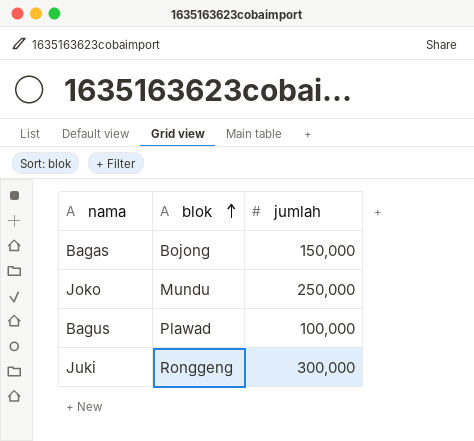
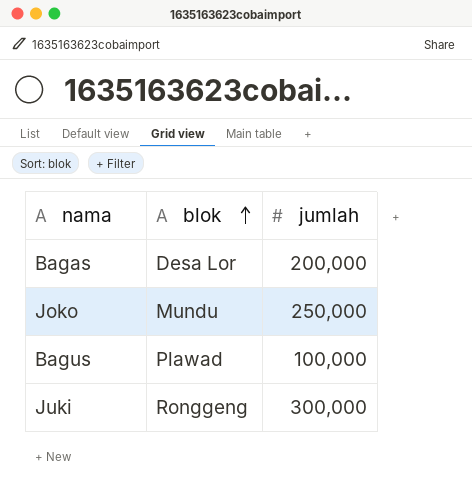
Bagas | blok: Bojong -> Desa Lor
Bagas | jumlah: 150,000 -> 200,000

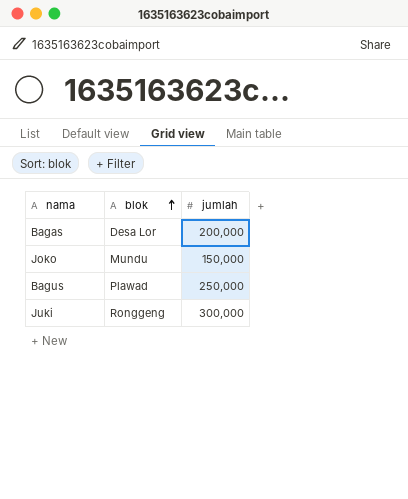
Joko | jumlah: 250,000 -> 150,000
Bagus | jumlah: 100,000 -> 250,000

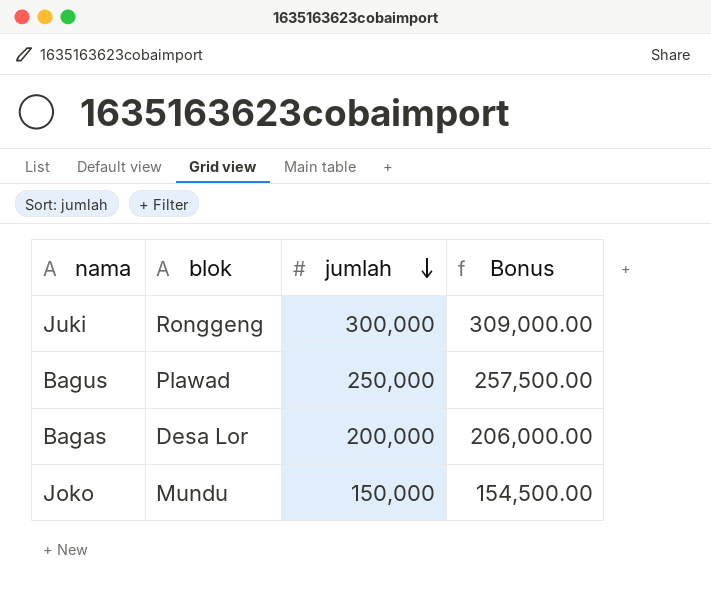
row order: blok ascending -> jumlah descending
column Bonus | formula: none -> [jumlah] * 1.03

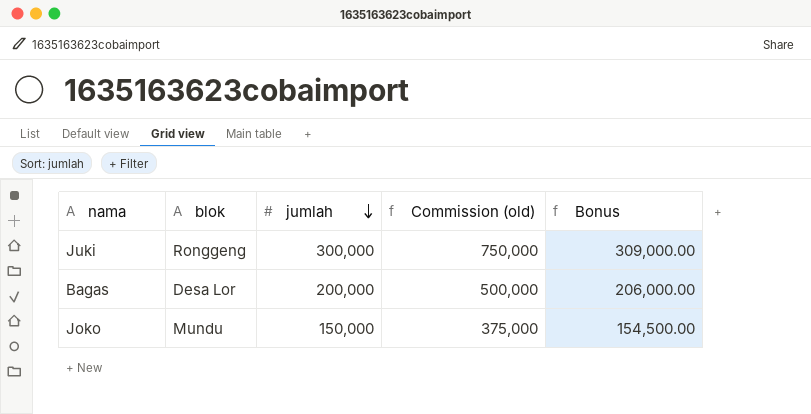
column Commission (old) | formula: none -> [jumlah] * 2.5
row Bagus: Plawad | 250,000 | 257,500.00 -> none

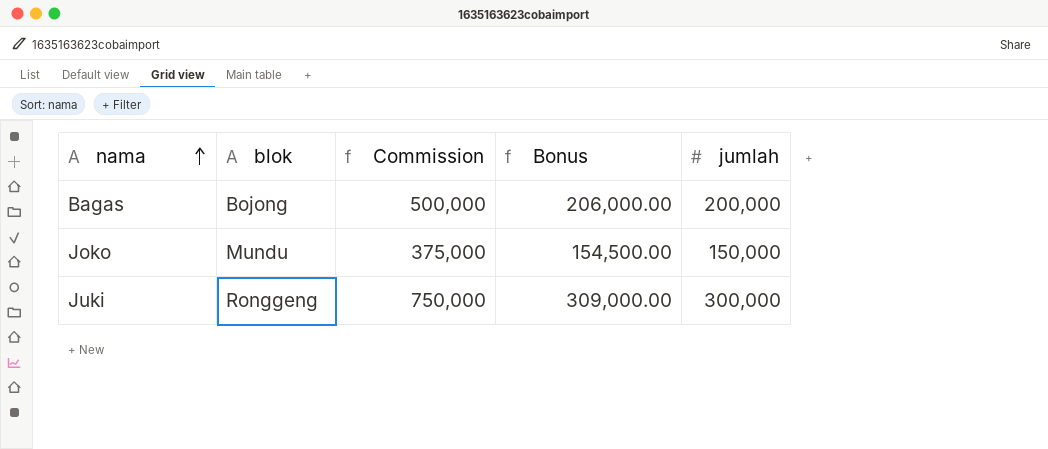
row order: jumlah descending -> nama ascending
column name: Commission (old) -> Commission
column jumlah | position: 3 -> 5
Bagas | blok: Desa Lor -> Bojong

